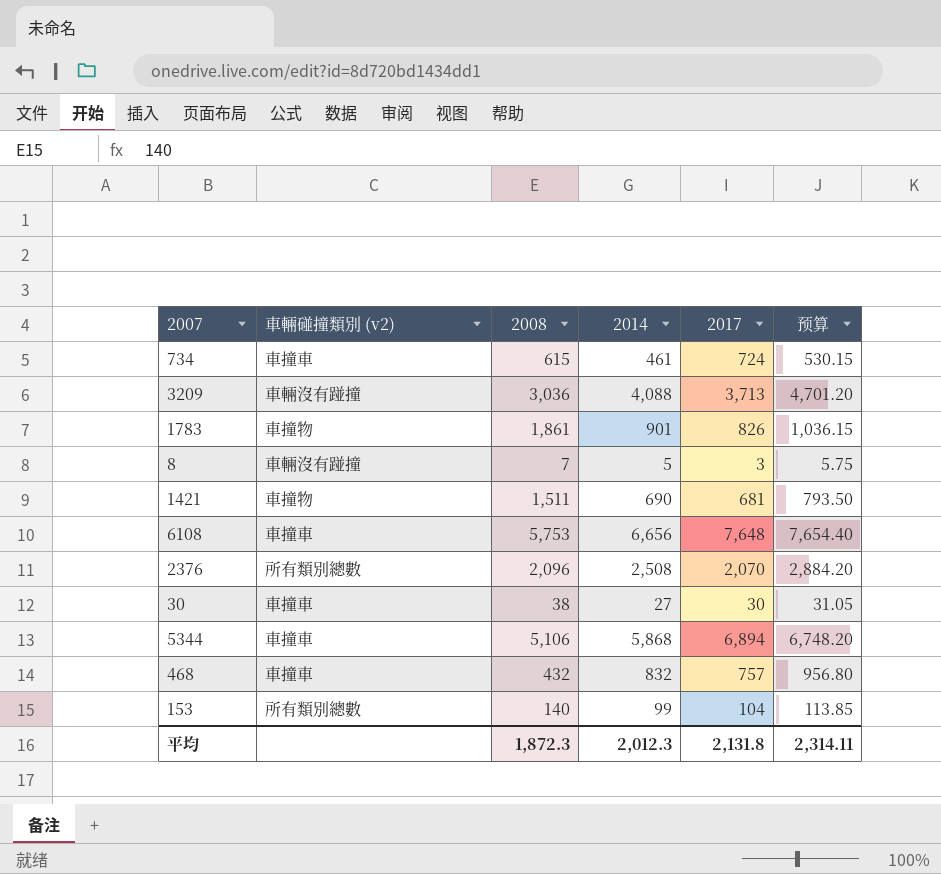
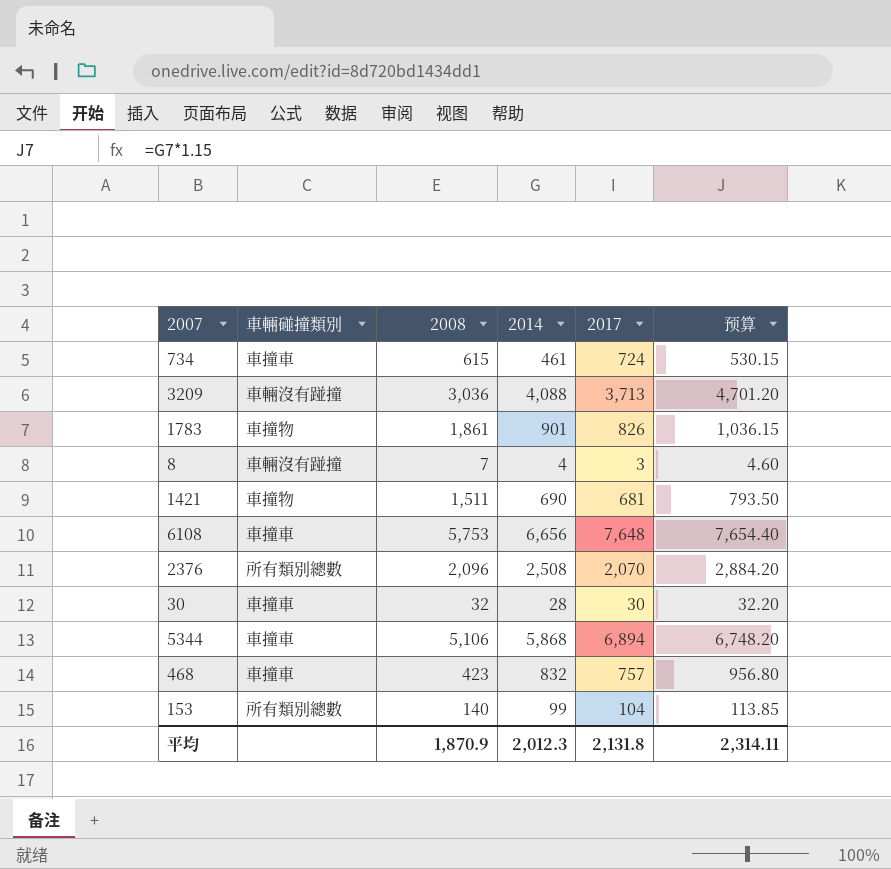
column name: 車輛碰撞類別 (v2) -> 車輛碰撞類別
8 | 2014: 5 -> 4
8 | 预算: 5.75 -> 4.60
30 | 2008: 38 -> 32
30 | 2014: 27 -> 28
30 | 预算: 31.05 -> 32.20
468 | 2008: 432 -> 423
平均 | 2008: 1,872.3 -> 1,870.9

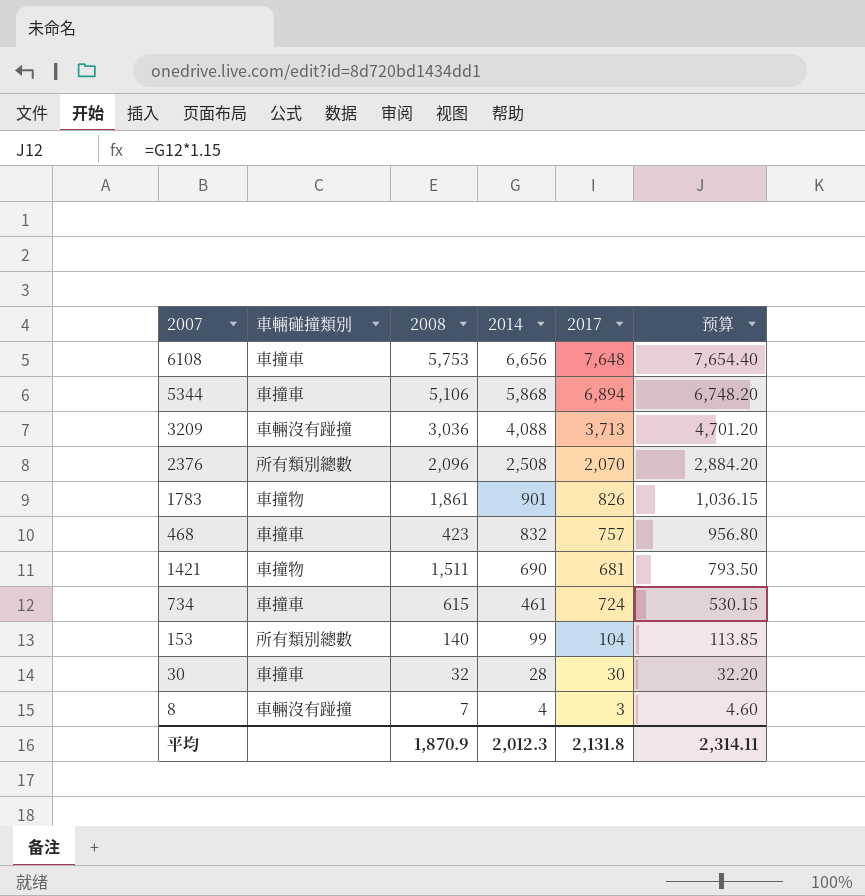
row order: none -> 2014 descending

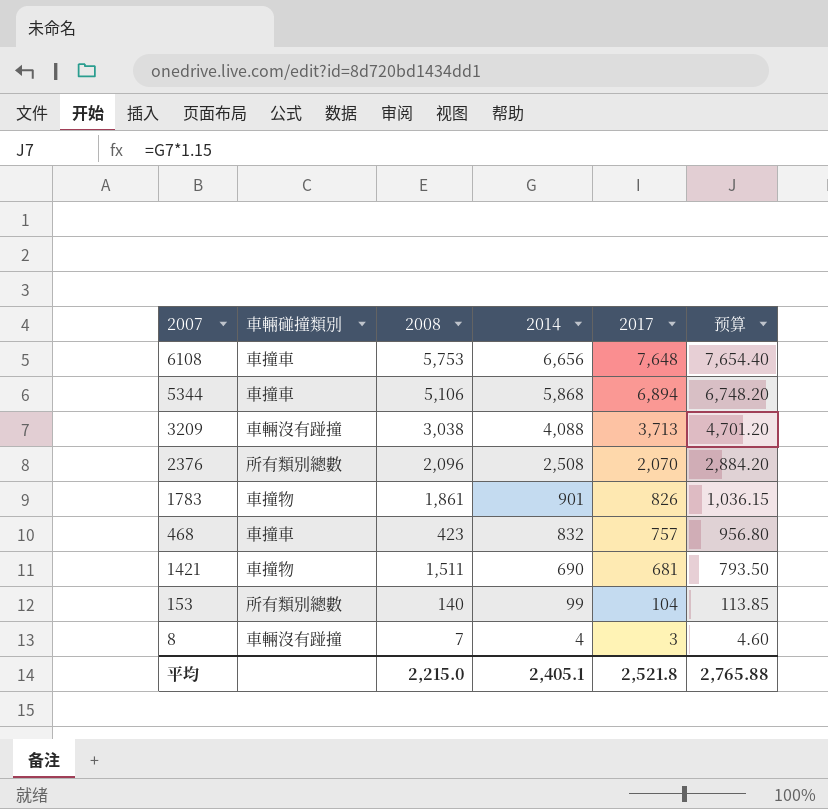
row 734: 車撞車 | 615 | 461 | 724 | 530.15 -> none
row 30: 車撞車 | 32 | 28 | 30 | 32.20 -> none
3209 | 2008: 3,036 -> 3,038
平均 | 2008: 1,870.9 -> 2,215.0
平均 | 2014: 2,012.3 -> 2,405.1
平均 | 2017: 2,131.8 -> 2,521.8
平均 | 预算: 2,314.11 -> 2,765.88

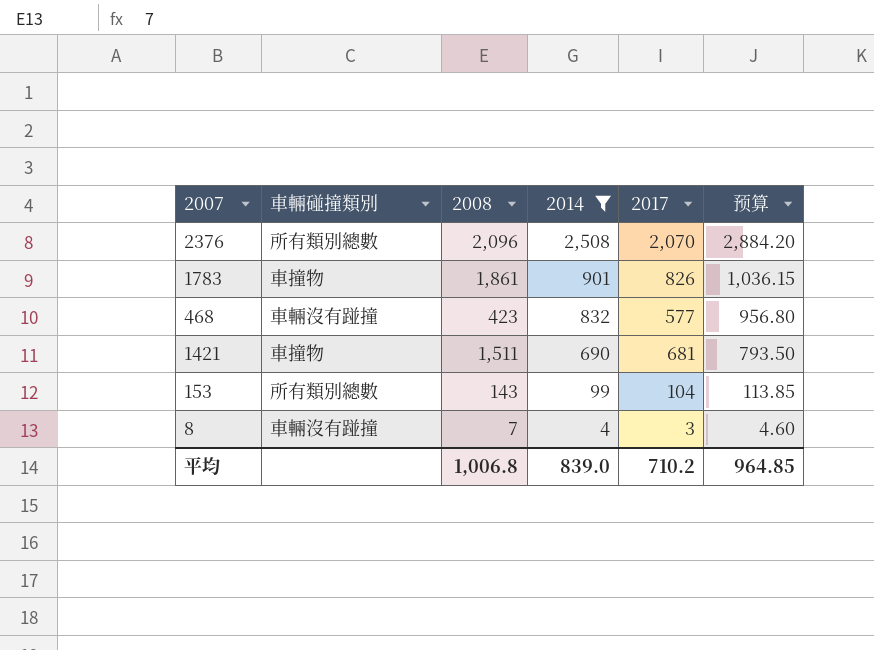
filter: none -> 2014 <= 2,508
468 | 車輛碰撞類別: 車撞車 -> 車輛沒有踫撞
468 | 2017: 757 -> 577
153 | 2008: 140 -> 143
平均 | 2008: 2,215.0 -> 1,006.8
平均 | 2014: 2,405.1 -> 839.0
平均 | 2017: 2,521.8 -> 710.2
平均 | 预算: 2,765.88 -> 964.85

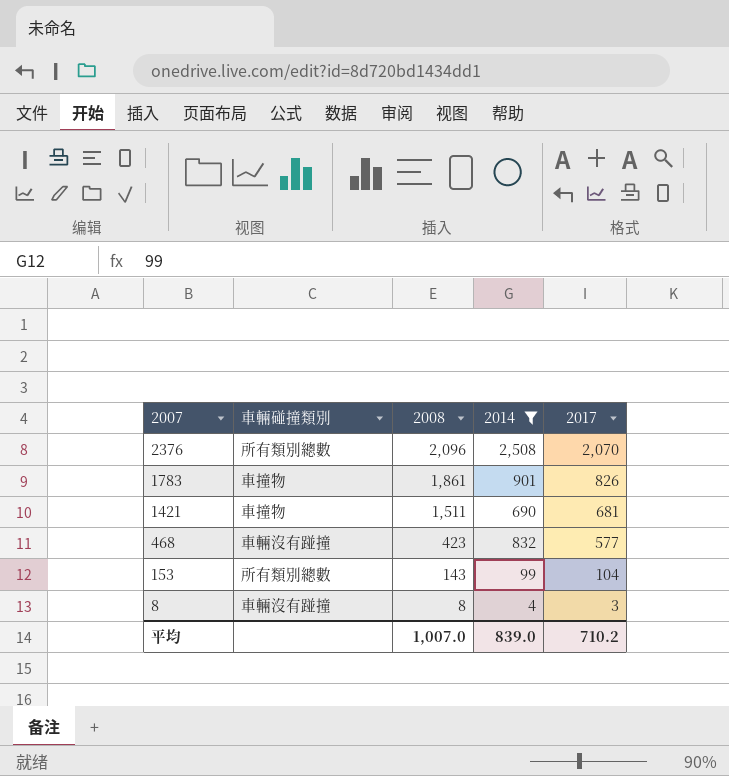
row order: 2014 descending -> 2007 descending
column 预算 | formula: [2014] * 1.15 -> none
8 | 2008: 7 -> 8
平均 | 2008: 1,006.8 -> 1,007.0

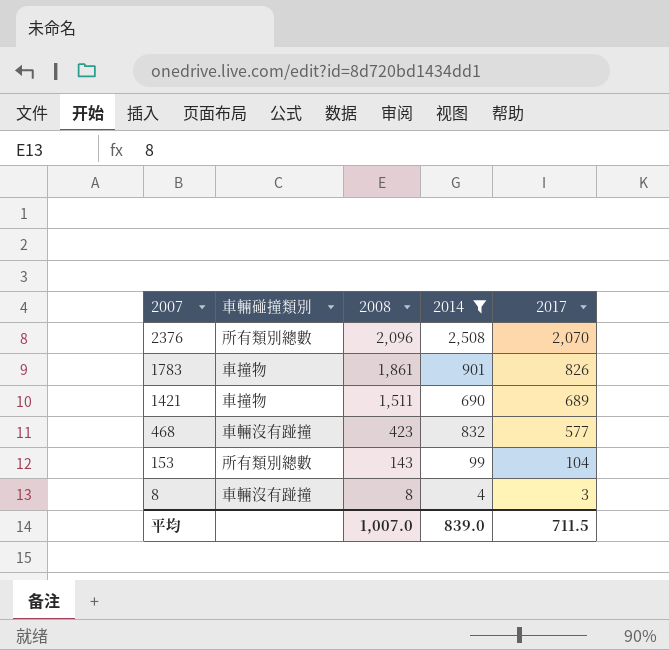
1421 | 2017: 681 -> 689
平均 | 2017: 710.2 -> 711.5

